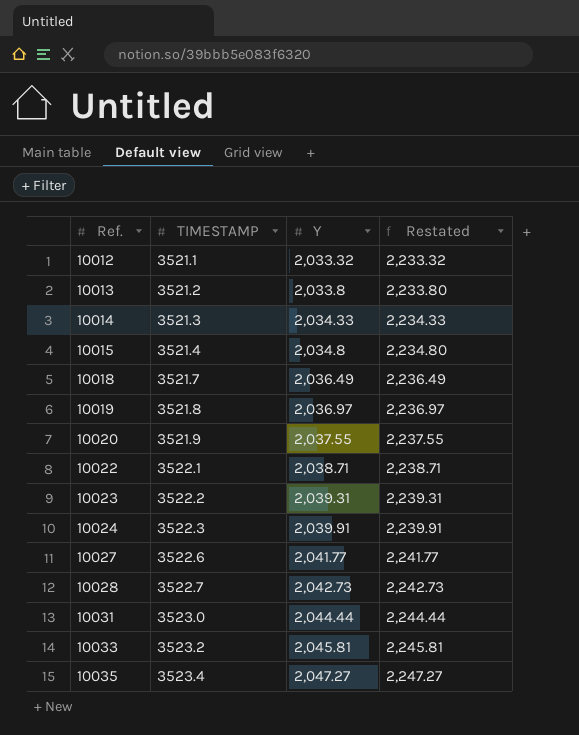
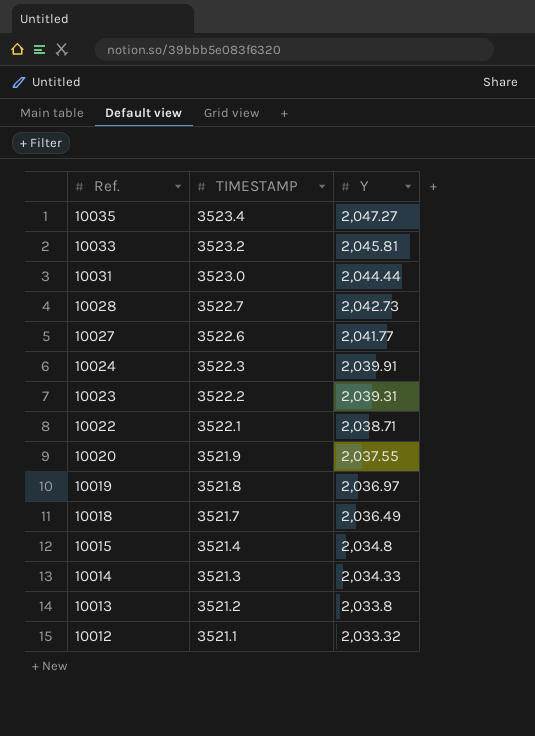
row order: Ref. ascending -> Ref. descending
column Restated | formula: [Y] + 200 -> none

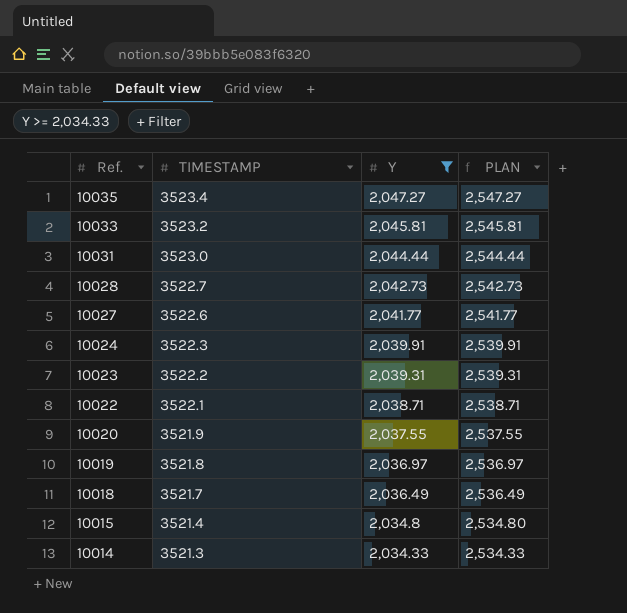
filter: none -> Y >= 2,034.33
column PLAN | formula: none -> [Y] + 500

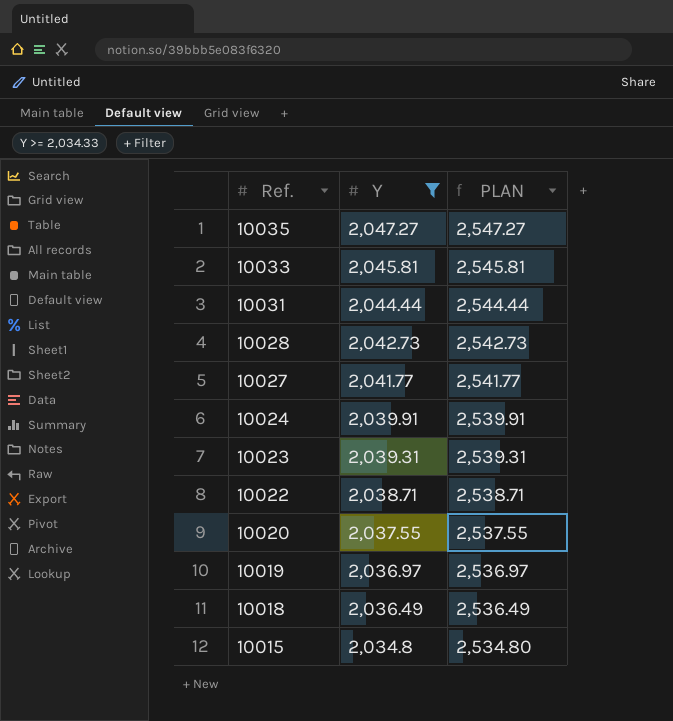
column TIMESTAMP | position: 2 -> none
row 10014: 3521.3 | 2,034.33 | 2,534.33 -> none

